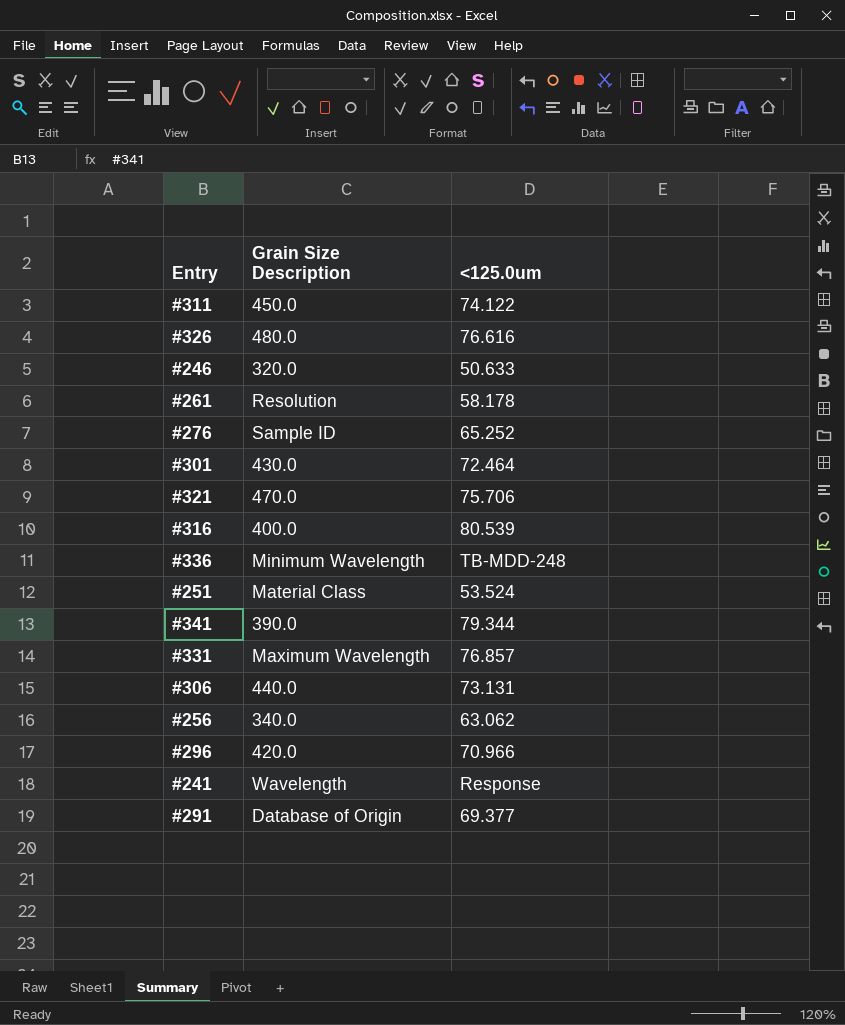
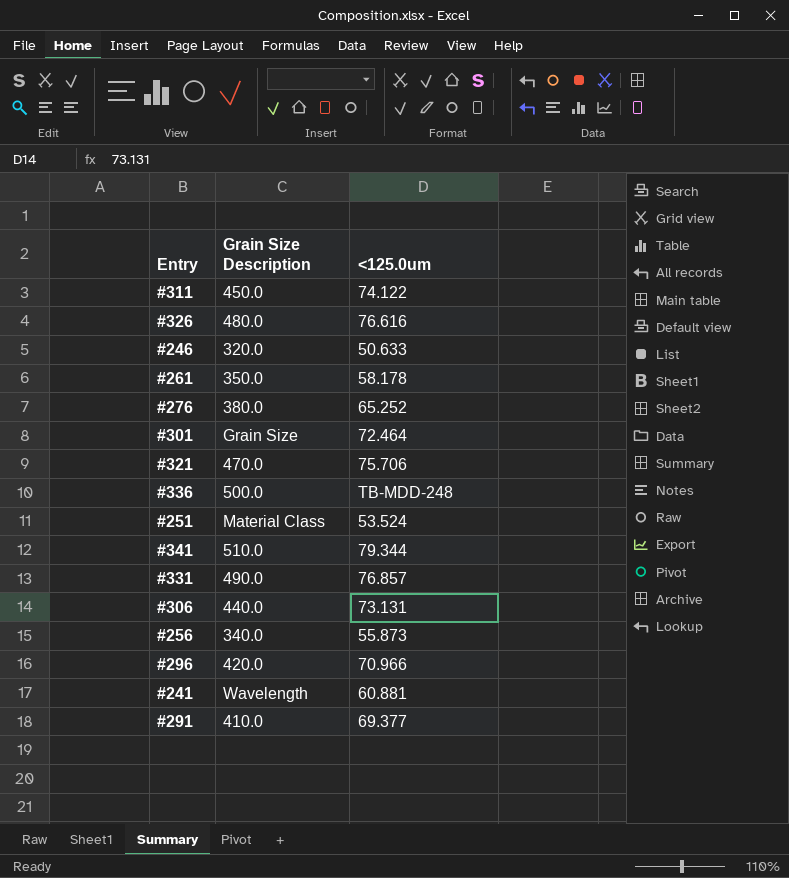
row #316: 400.0 | 80.539 -> none
#261 | Grain Size Description: Resolution -> 350.0
#276 | Grain Size Description: Sample ID -> 380.0
#301 | Grain Size Description: 430.0 -> Grain Size
#336 | Grain Size Description: Minimum Wavelength -> 500.0
#341 | Grain Size Description: 390.0 -> 510.0
#331 | Grain Size Description: Maximum Wavelength -> 490.0
#256 | <125.0um: 63.062 -> 55.873
#241 | <125.0um: Response -> 60.881
#291 | Grain Size Description: Database of Origin -> 410.0

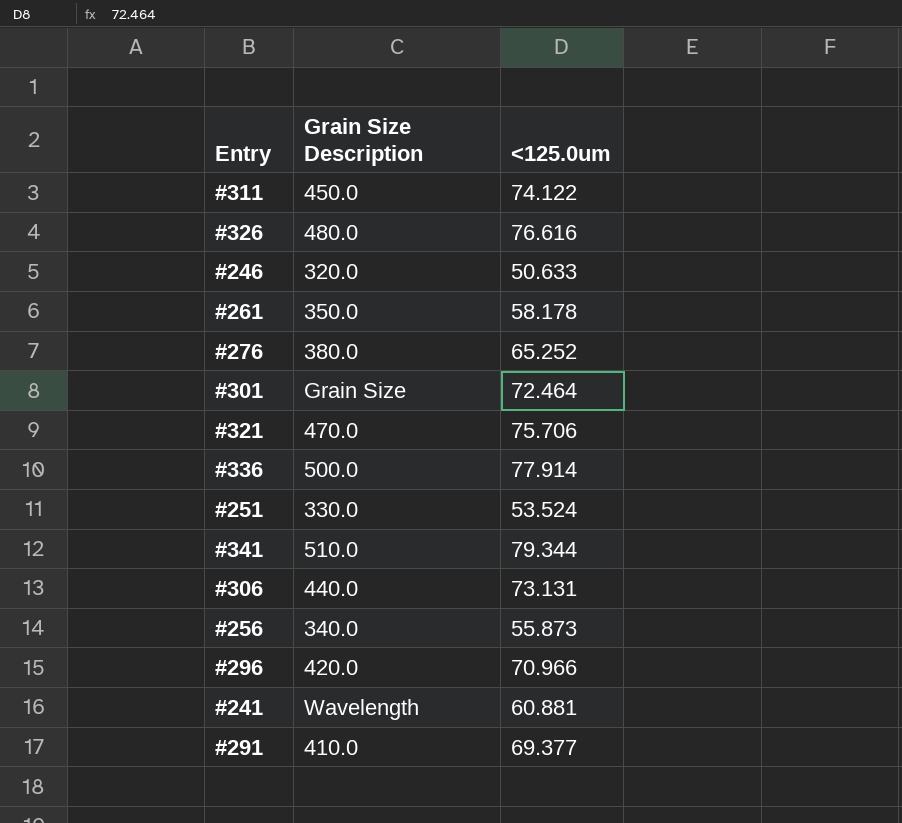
row #331: 490.0 | 76.857 -> none
#336 | <125.0um: TB-MDD-248 -> 77.914
#251 | Grain Size Description: Material Class -> 330.0

